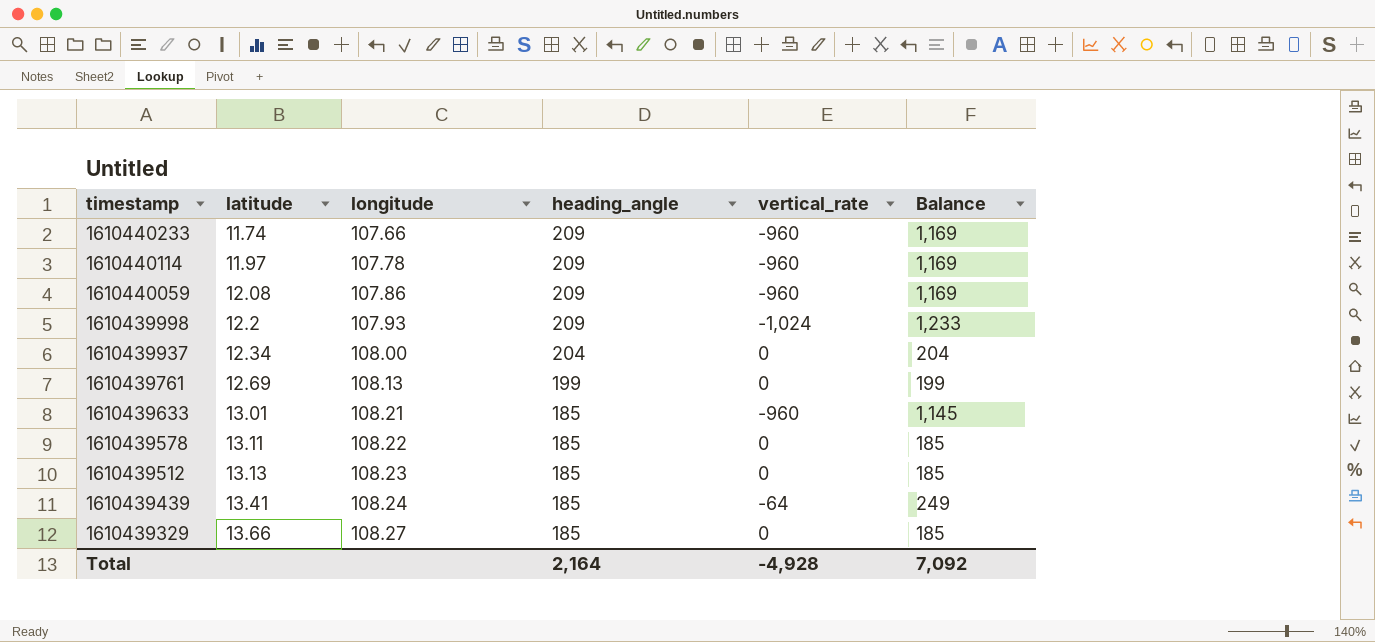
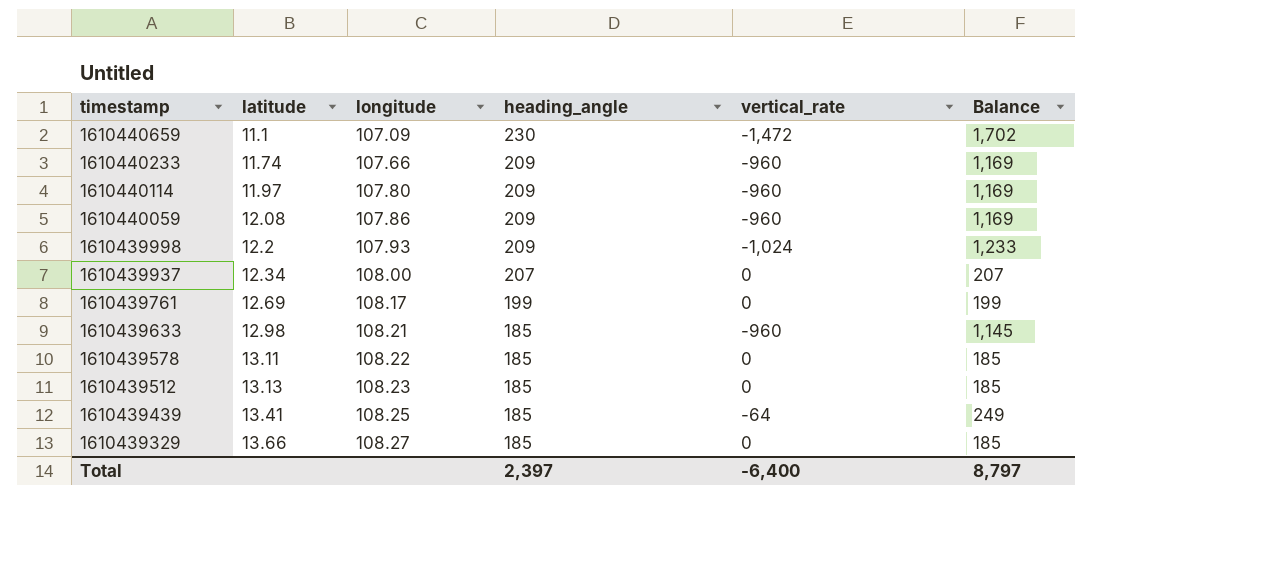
row 1610440659: none -> 11.1 | 107.09 | 230 | -1,472 | 1,702
1610440114 | longitude: 107.78 -> 107.80
1610439937 | heading_angle: 204 -> 207
1610439937 | Balance: 204 -> 207
1610439761 | longitude: 108.13 -> 108.17
1610439633 | latitude: 13.01 -> 12.98
1610439439 | longitude: 108.24 -> 108.25
Total | heading_angle: 2,164 -> 2,397
Total | vertical_rate: -4,928 -> -6,400
Total | Balance: 7,092 -> 8,797

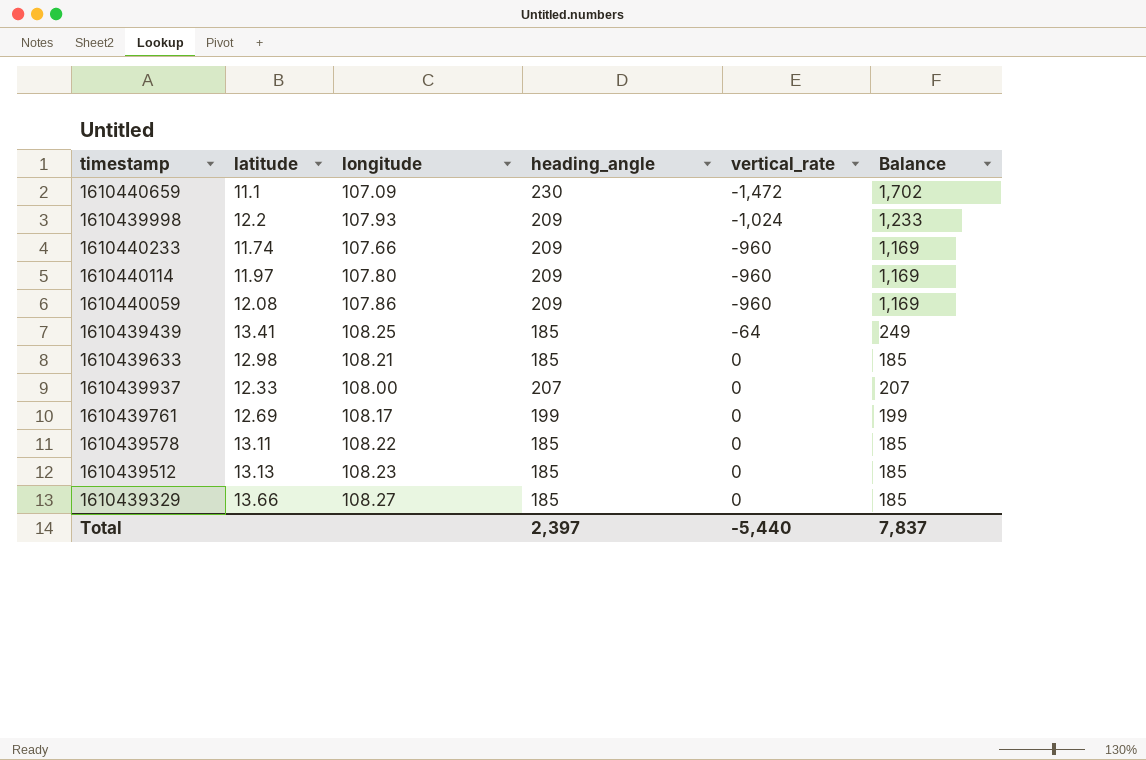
row order: timestamp descending -> vertical_rate ascending
1610439633 | vertical_rate: -960 -> 0
1610439633 | Balance: 1,145 -> 185
1610439937 | latitude: 12.34 -> 12.33
Total | vertical_rate: -6,400 -> -5,440
Total | Balance: 8,797 -> 7,837

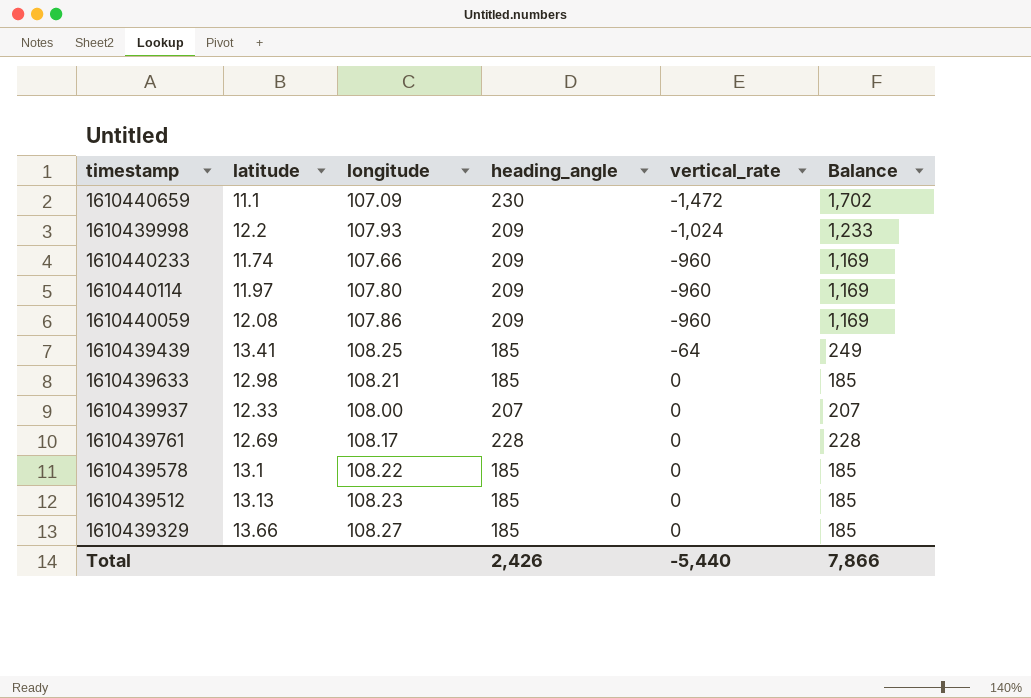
1610439761 | heading_angle: 199 -> 228
1610439761 | Balance: 199 -> 228
1610439578 | latitude: 13.11 -> 13.1
Total | heading_angle: 2,397 -> 2,426
Total | Balance: 7,837 -> 7,866

